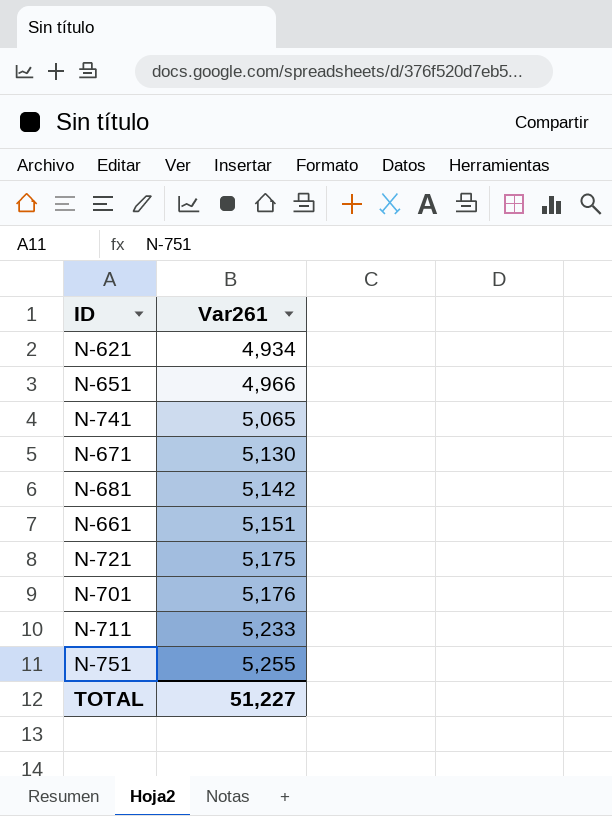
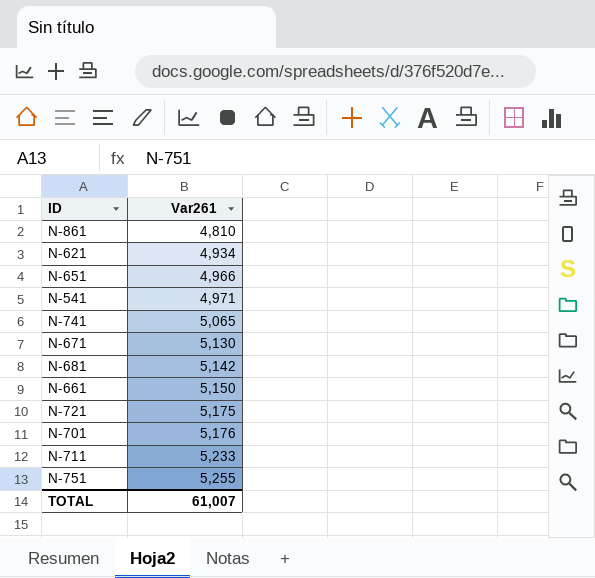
row N-861: none -> 4,810
row N-541: none -> 4,971
N-661 | Var261: 5,151 -> 5,150
TOTAL | Var261: 51,227 -> 61,007

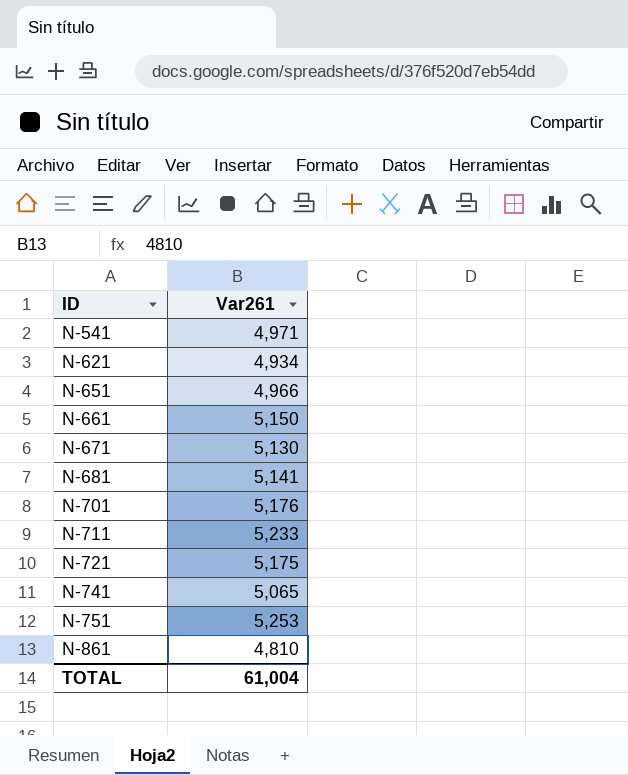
row order: Var261 ascending -> ID ascending
N-681 | Var261: 5,142 -> 5,141
N-751 | Var261: 5,255 -> 5,253
TOTAL | Var261: 61,007 -> 61,004

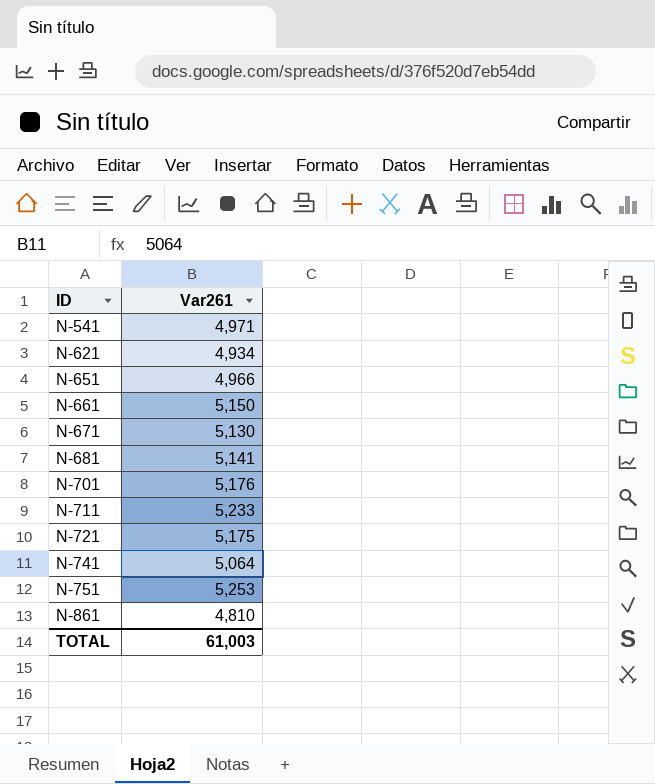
N-741 | Var261: 5,065 -> 5,064
TOTAL | Var261: 61,004 -> 61,003

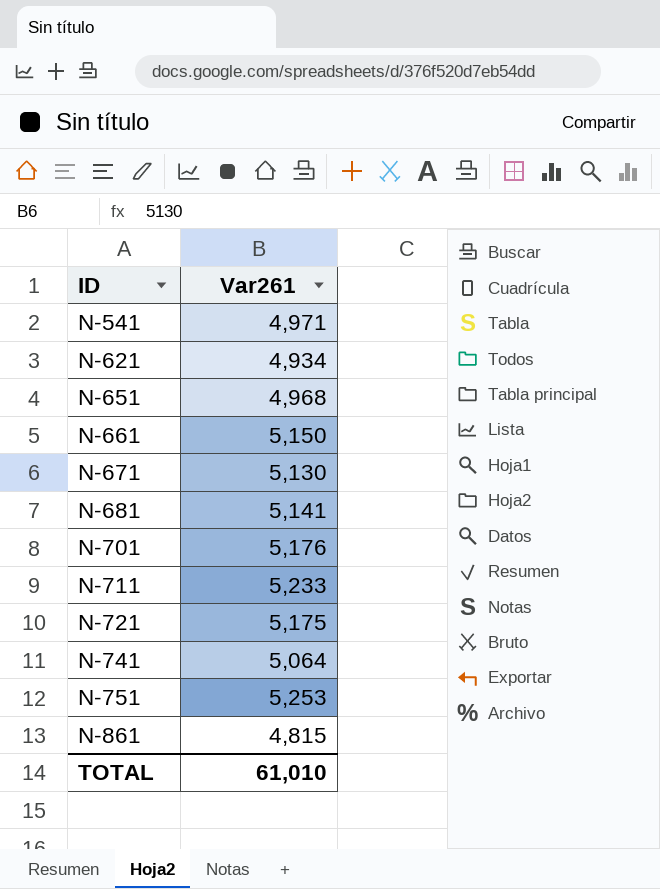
N-651 | Var261: 4,966 -> 4,968
N-861 | Var261: 4,810 -> 4,815
TOTAL | Var261: 61,003 -> 61,010

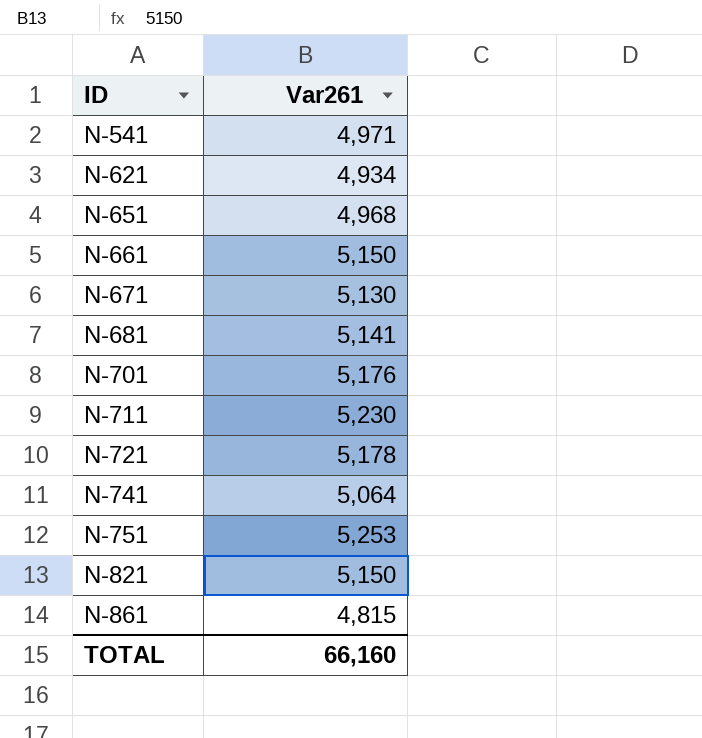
N-711 | Var261: 5,233 -> 5,230
N-721 | Var261: 5,175 -> 5,178
row N-821: none -> 5,150
TOTAL | Var261: 61,010 -> 66,160

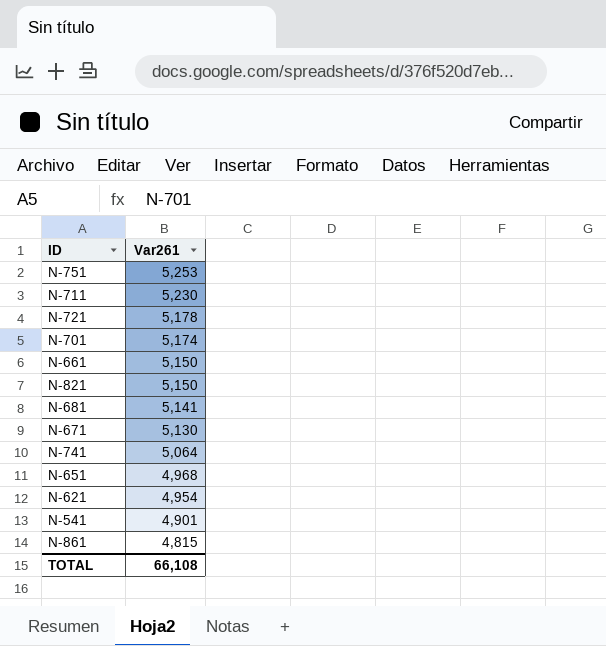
row order: ID ascending -> Var261 descending
N-701 | Var261: 5,176 -> 5,174
N-621 | Var261: 4,934 -> 4,954
N-541 | Var261: 4,971 -> 4,901
TOTAL | Var261: 66,160 -> 66,108

